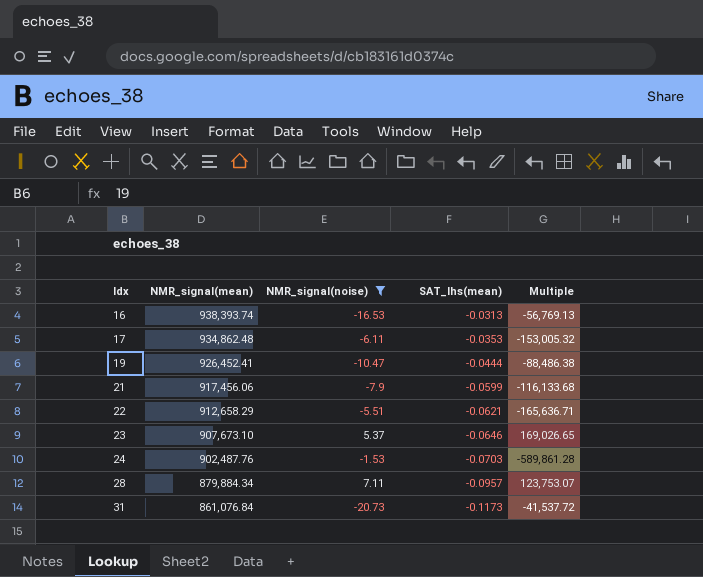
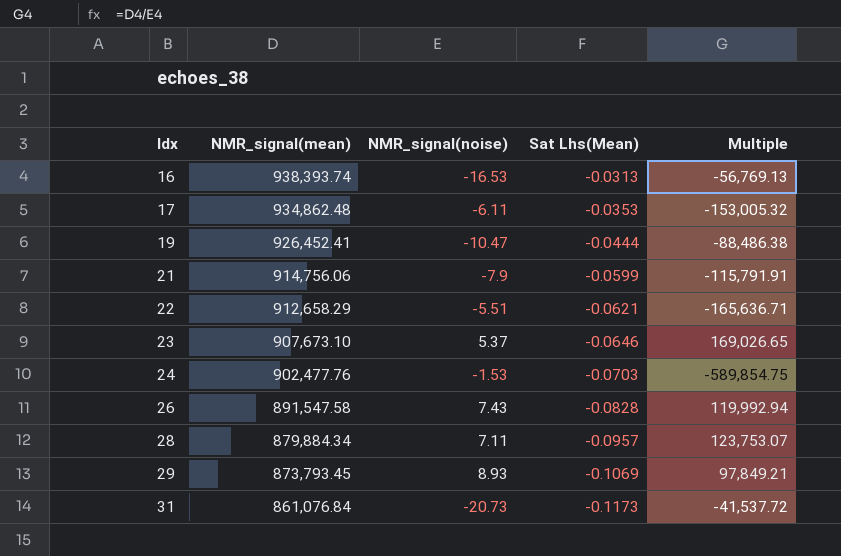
filter: NMR_signal(noise) <= 7.11 -> none
column name: SAT_lhs(mean) -> Sat Lhs(Mean)
21 | NMR_signal(mean): 917,456.06 -> 914,756.06
21 | Multiple: -116,133.68 -> -115,791.91
24 | NMR_signal(mean): 902,487.76 -> 902,477.76
24 | Multiple: -589,861.28 -> -589,854.75

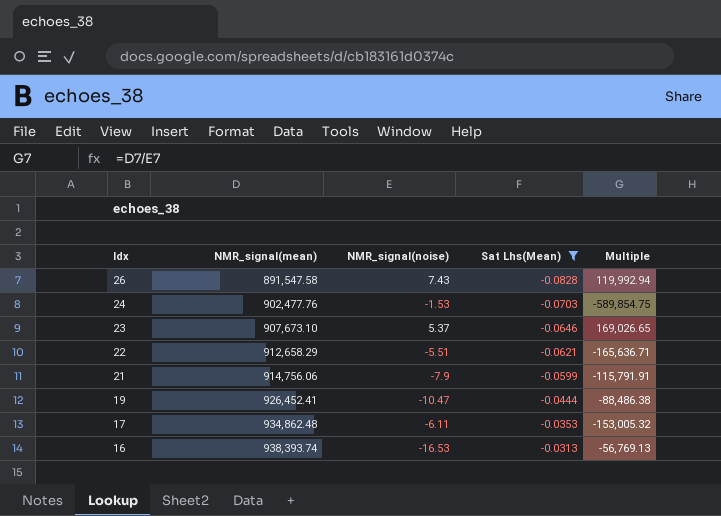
filter: none -> Sat Lhs(Mean) >= -0.0828
row order: Idx ascending -> Idx descending

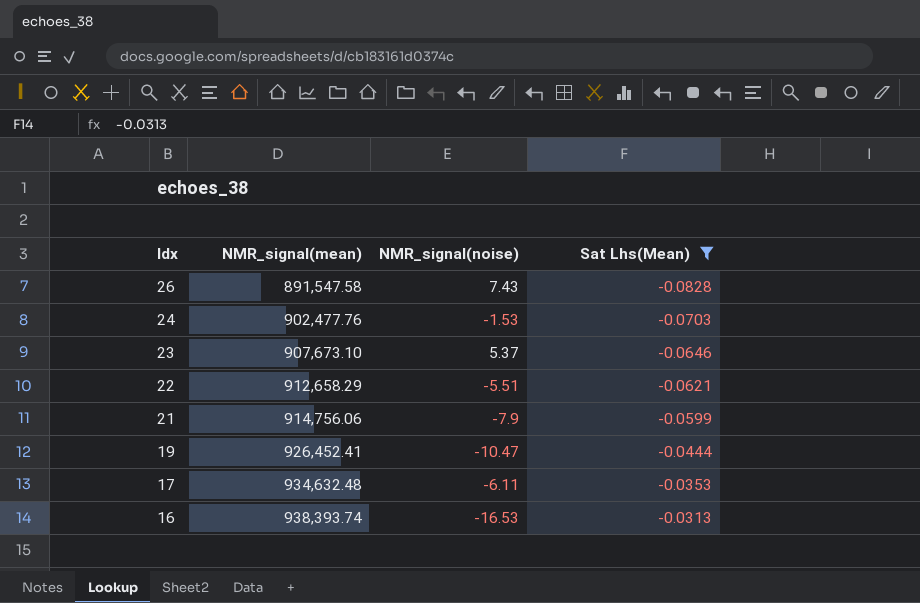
column Multiple | formula: [NMR_signal(mean)] / [NMR_signal(noise)] -> none
17 | NMR_signal(mean): 934,862.48 -> 934,632.48

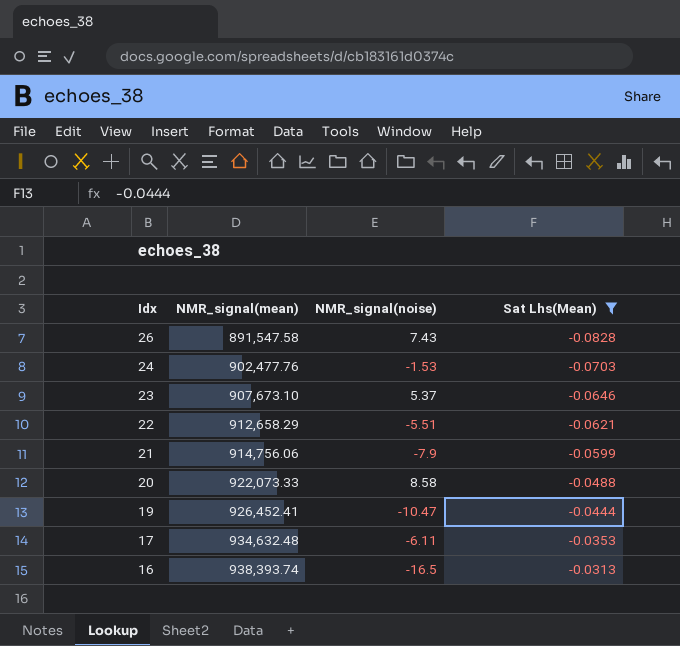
row 20: none -> 922,073.33 | 8.58 | -0.0488
16 | NMR_signal(noise): -16.53 -> -16.5

